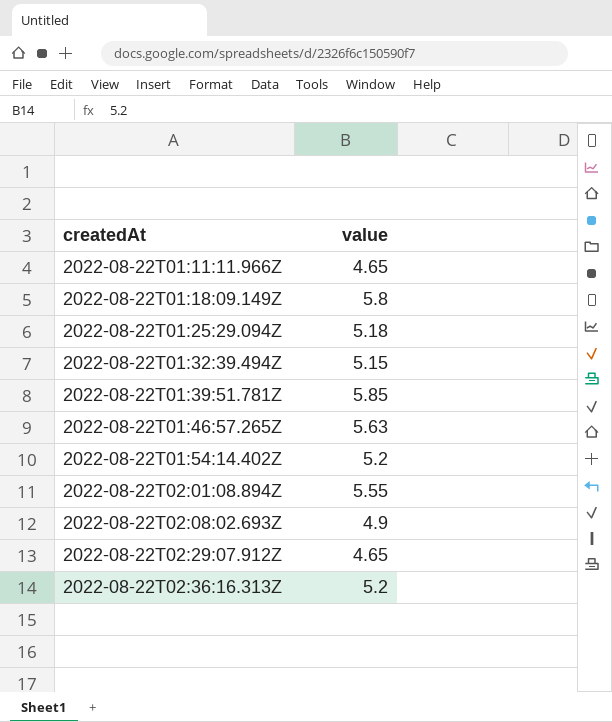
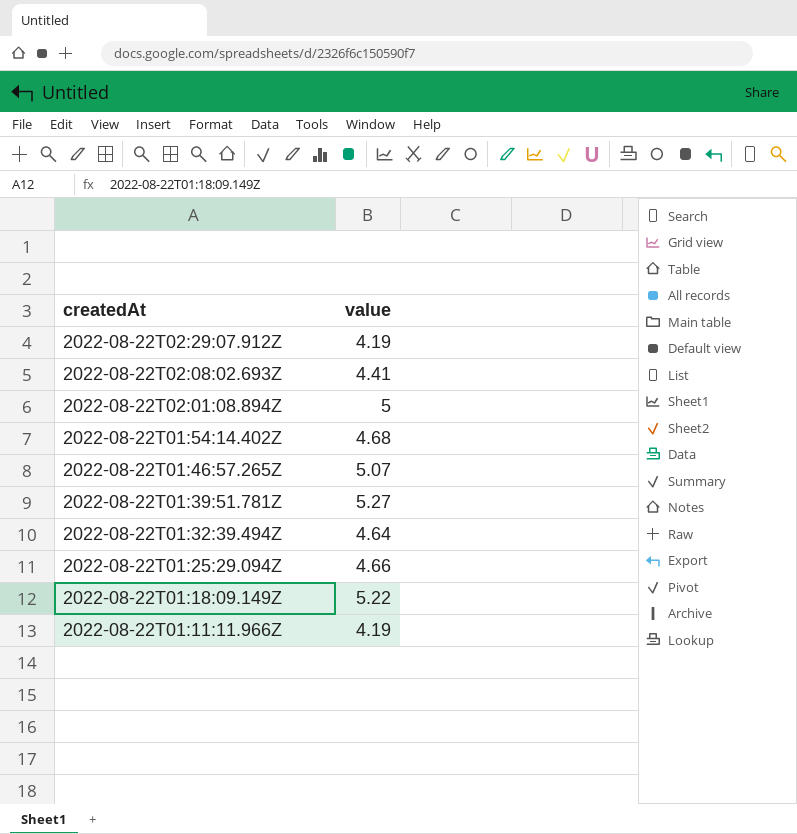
row order: createdAt ascending -> createdAt descending
row 2022-08-22T02:36:16.313Z: 5.2 -> none
2022-08-22T02:29:07.912Z | value: 4.65 -> 4.19
2022-08-22T02:08:02.693Z | value: 4.9 -> 4.41
2022-08-22T02:01:08.894Z | value: 5.55 -> 5
2022-08-22T01:54:14.402Z | value: 5.2 -> 4.68
2022-08-22T01:46:57.265Z | value: 5.63 -> 5.07
2022-08-22T01:39:51.781Z | value: 5.85 -> 5.27
2022-08-22T01:32:39.494Z | value: 5.15 -> 4.64
2022-08-22T01:25:29.094Z | value: 5.18 -> 4.66
2022-08-22T01:18:09.149Z | value: 5.8 -> 5.22
2022-08-22T01:11:11.966Z | value: 4.65 -> 4.19

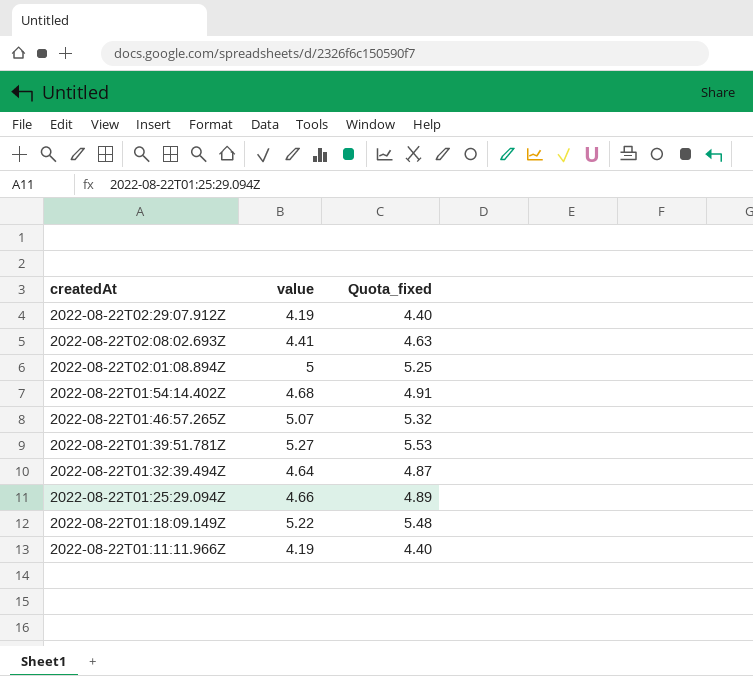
column Quota_fixed | formula: none -> [value] * 1.05

